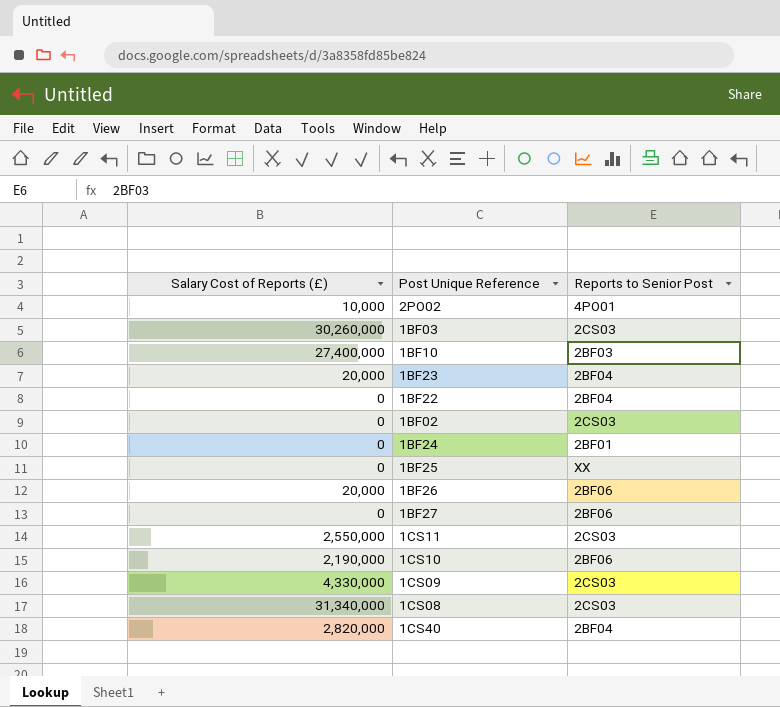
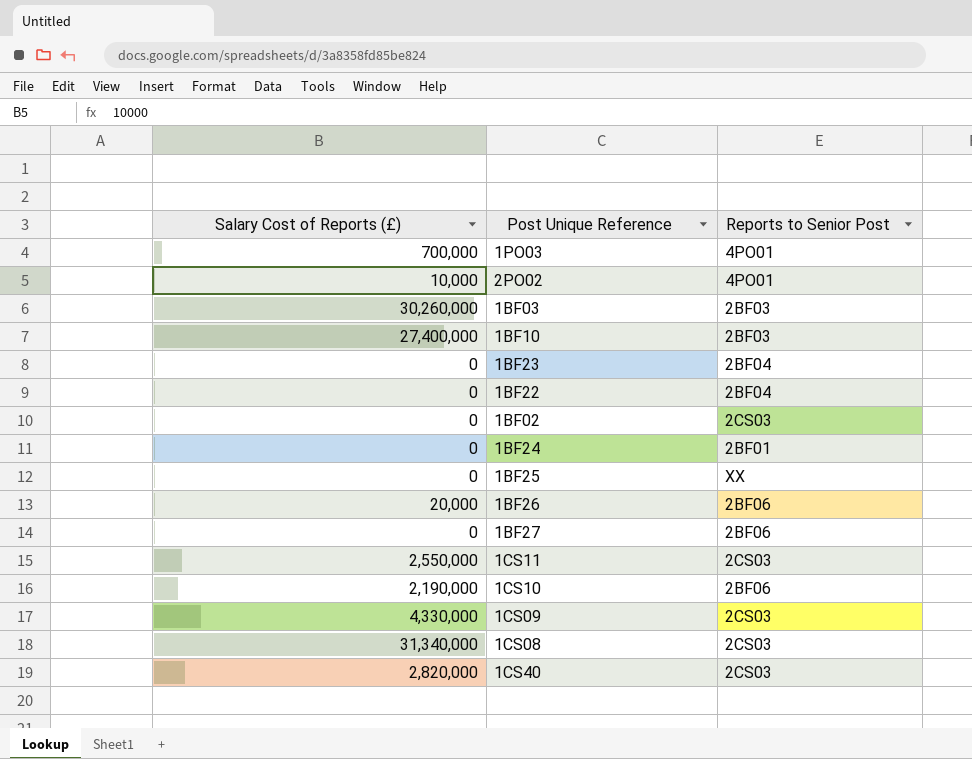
row 1PO03: none -> 700,000 | 4PO01
1BF03 | Reports to Senior Post: 2CS03 -> 2BF03
1BF23 | Salary Cost of Reports (£): 20,000 -> 0
1CS40 | Reports to Senior Post: 2BF04 -> 2CS03

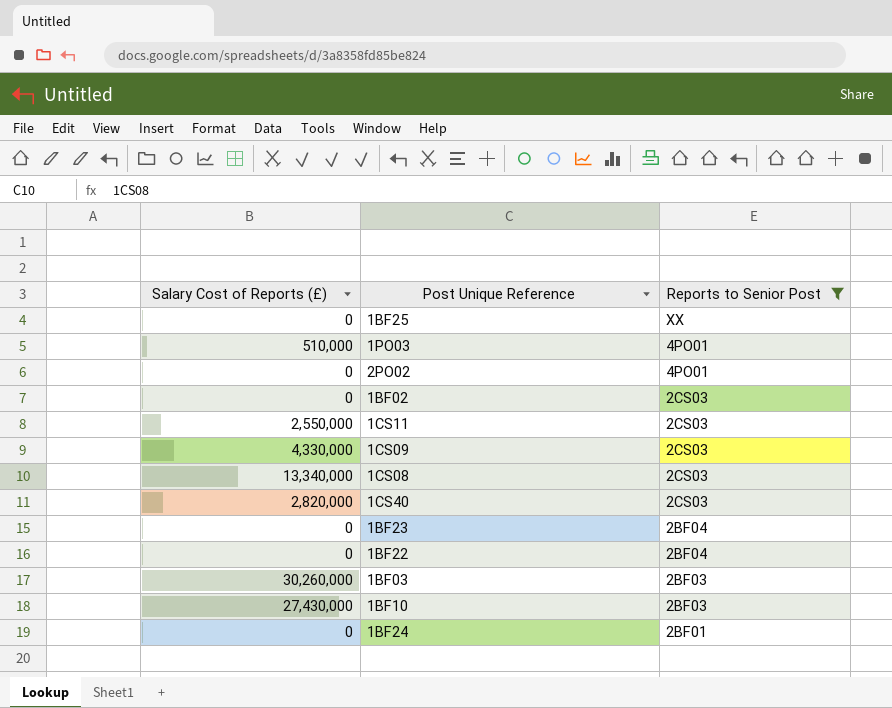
filter: none -> Reports to Senior Post != 2BF06
row order: none -> Reports to Senior Post descending
1PO03 | Salary Cost of Reports (£): 700,000 -> 510,000
2PO02 | Salary Cost of Reports (£): 10,000 -> 0
1CS08 | Salary Cost of Reports (£): 31,340,000 -> 13,340,000
1BF10 | Salary Cost of Reports (£): 27,400,000 -> 27,430,000

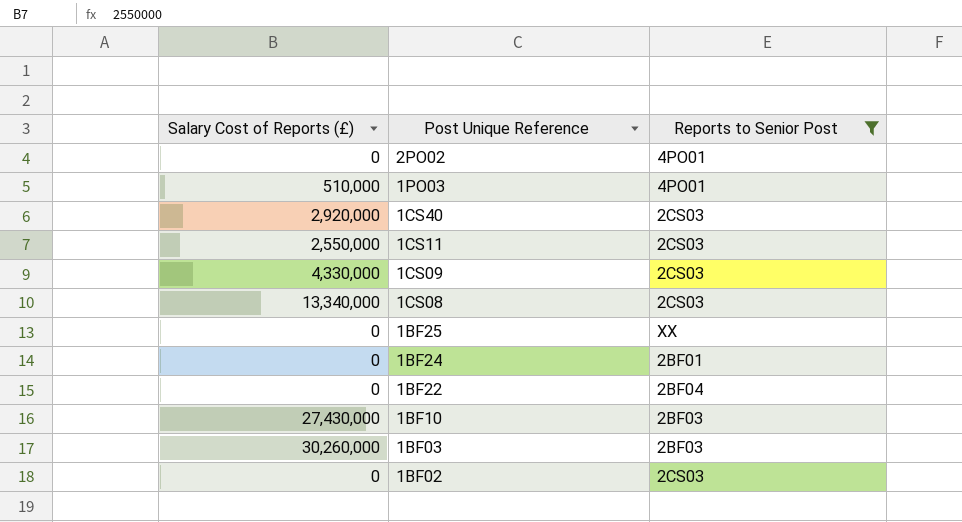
row order: Reports to Senior Post descending -> Post Unique Reference descending
row 1BF23: 0 | 2BF04 -> none
1CS40 | Salary Cost of Reports (£): 2,820,000 -> 2,920,000

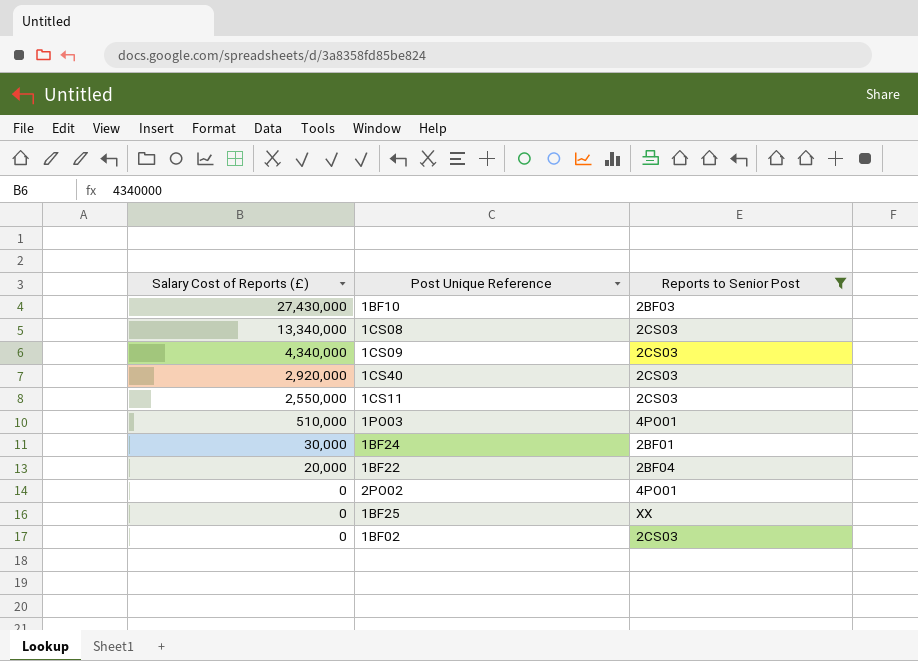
row order: Post Unique Reference descending -> Salary Cost of Reports (£) descending
row 1BF03: 30,260,000 | 2BF03 -> none
1CS09 | Salary Cost of Reports (£): 4,330,000 -> 4,340,000
1BF24 | Salary Cost of Reports (£): 0 -> 30,000
1BF22 | Salary Cost of Reports (£): 0 -> 20,000

